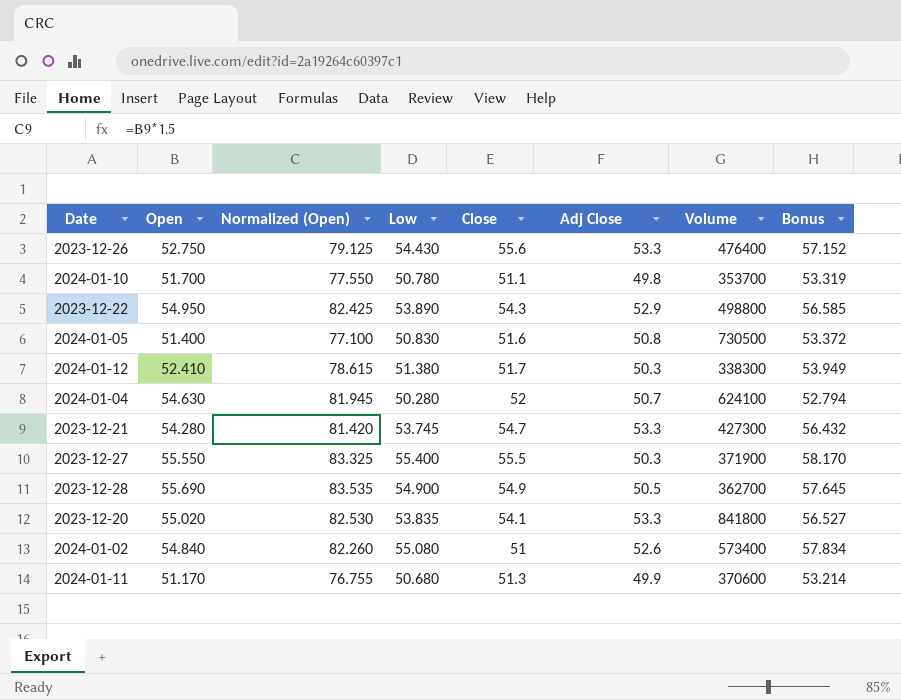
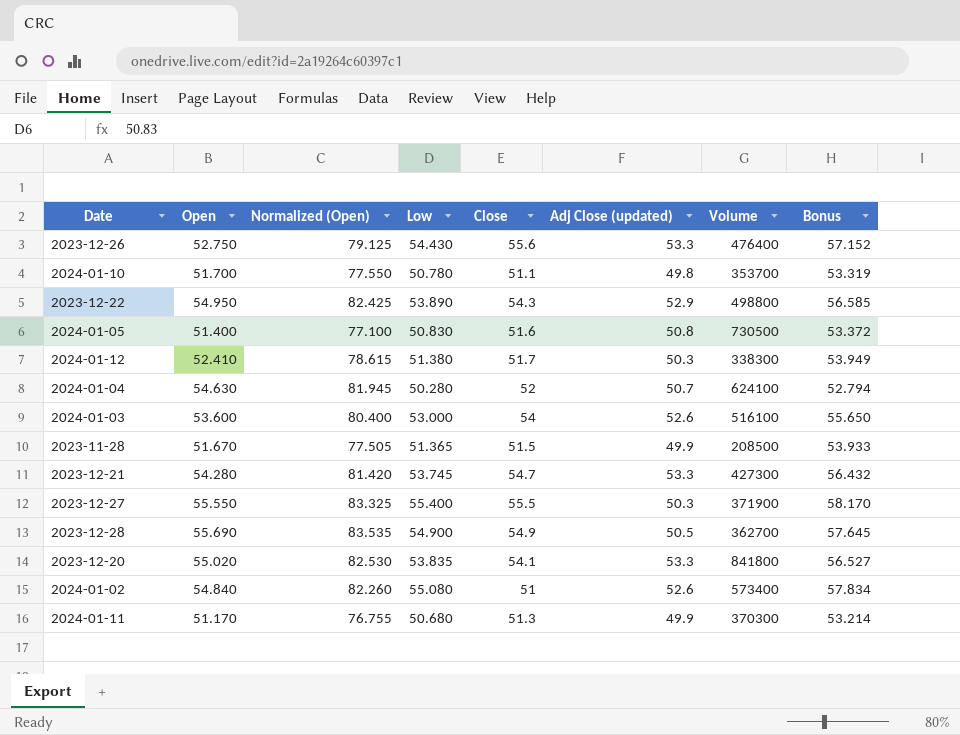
column name: Adj Close -> Adj Close (updated)
row 2024-01-03: none -> 53.600 | 80.400 | 53.000 | 54 | 52.6 | 516100 | 55.650
row 2023-11-28: none -> 51.670 | 77.505 | 51.365 | 51.5 | 49.9 | 208500 | 53.933
2024-01-11 | Volume: 370600 -> 370300

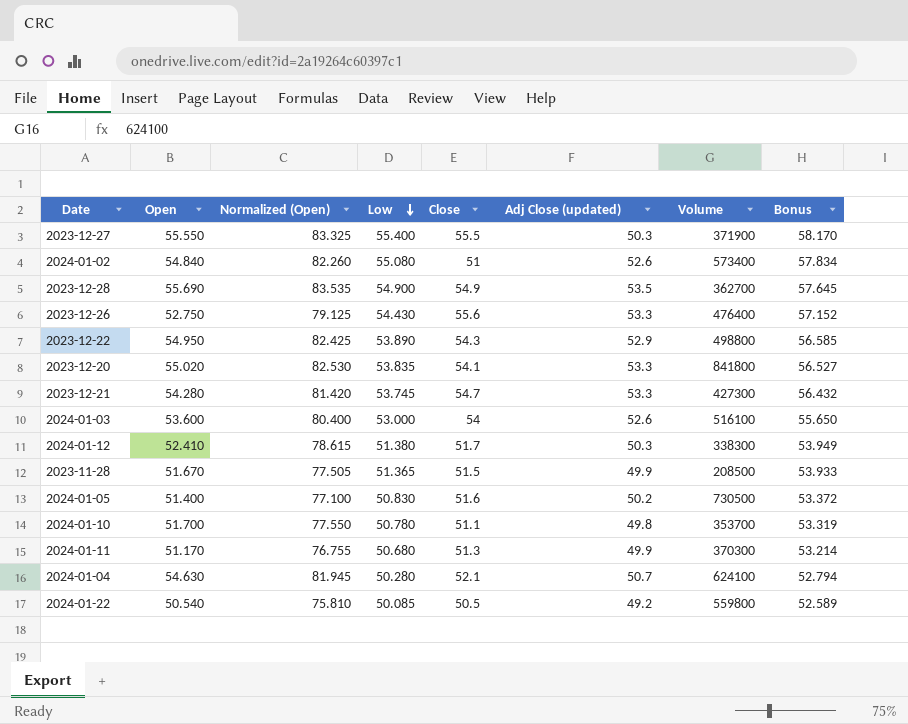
row order: none -> Low descending
2023-12-28 | Adj Close (updated): 50.5 -> 53.5
2024-01-05 | Adj Close (updated): 50.8 -> 50.2
2024-01-04 | Close: 52 -> 52.1
row 2024-01-22: none -> 50.540 | 75.810 | 50.085 | 50.5 | 49.2 | 559800 | 52.589

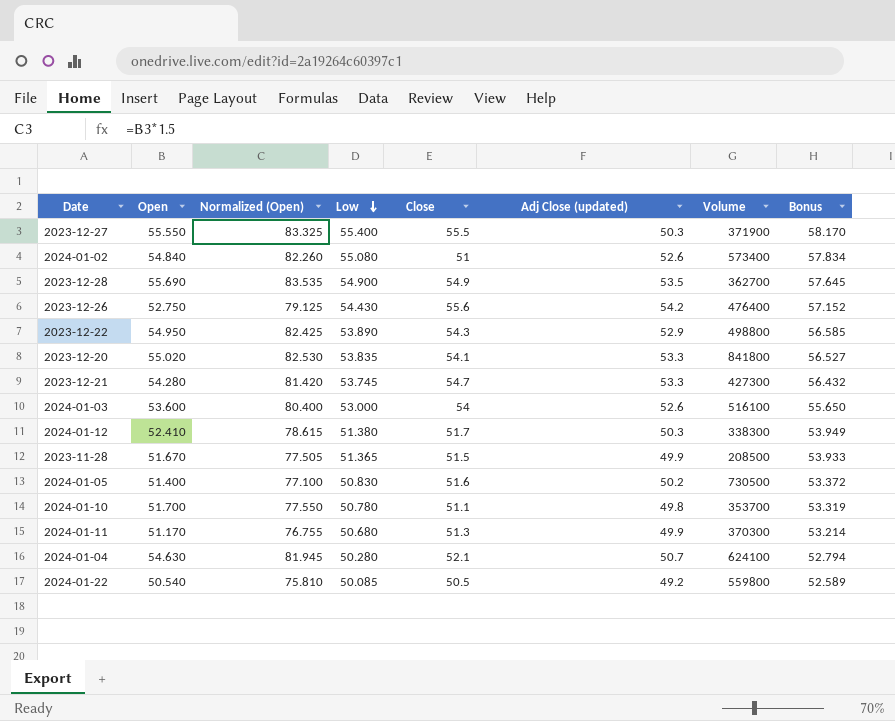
2023-12-26 | Adj Close (updated): 53.3 -> 54.2

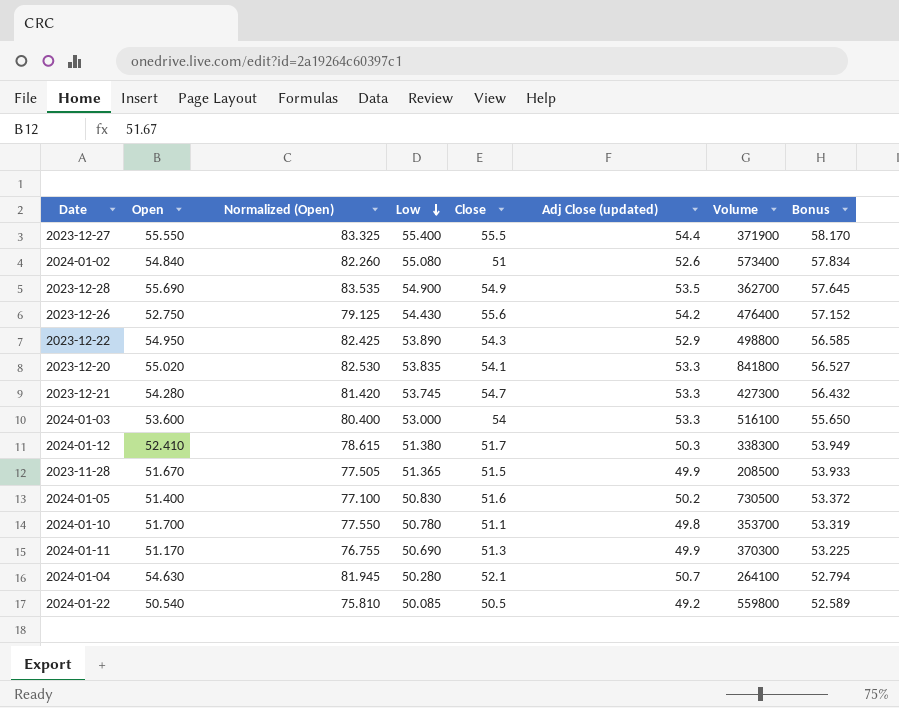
2023-12-27 | Adj Close (updated): 50.3 -> 54.4
2024-01-03 | Adj Close (updated): 52.6 -> 53.3
2024-01-11 | Low: 50.680 -> 50.690
2024-01-11 | Bonus: 53.214 -> 53.225
2024-01-04 | Volume: 624100 -> 264100

